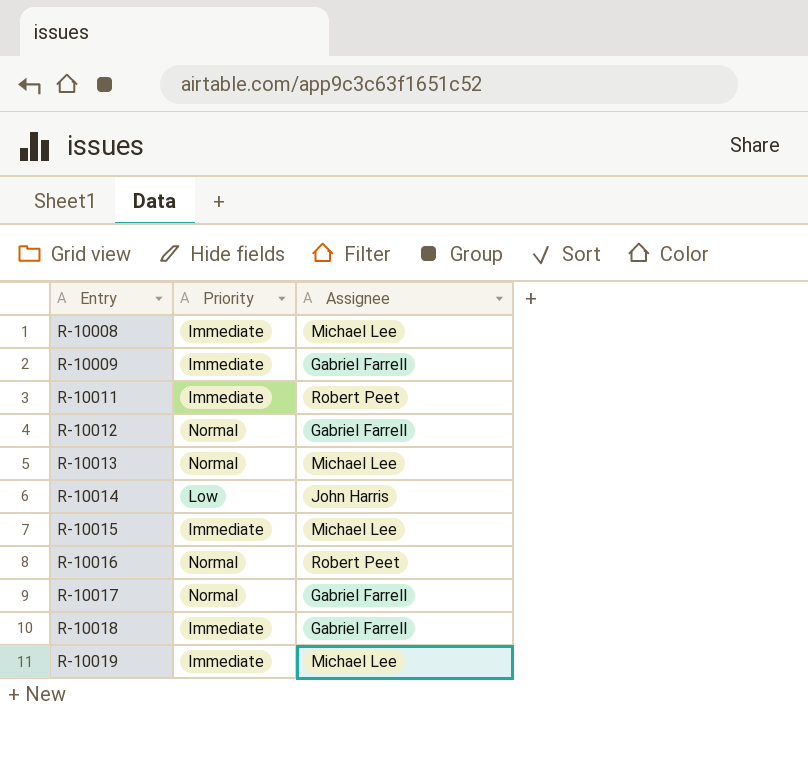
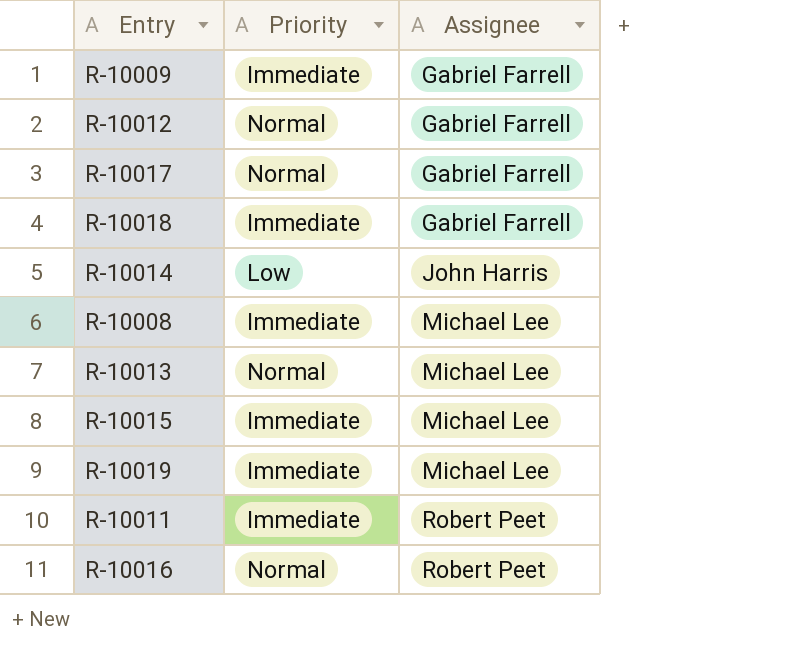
row order: Entry ascending -> Assignee ascending

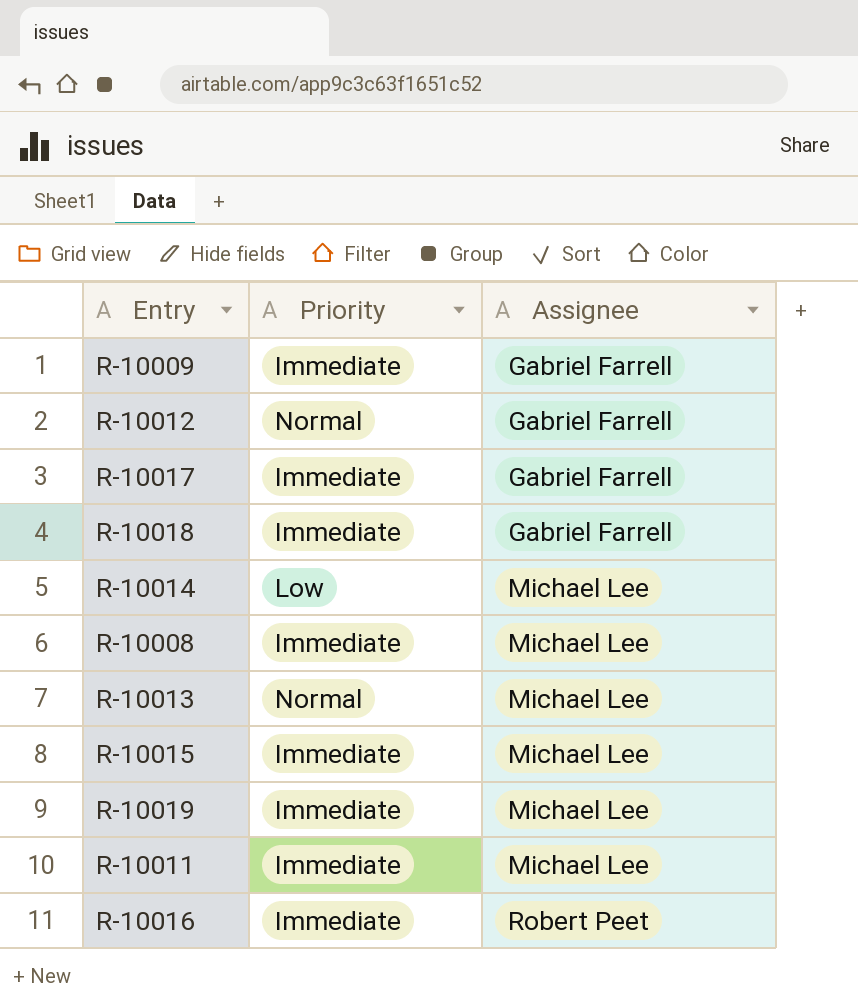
R-10017 | Priority: Normal -> Immediate
R-10014 | Assignee: John Harris -> Michael Lee
R-10011 | Assignee: Robert Peet -> Michael Lee
R-10016 | Priority: Normal -> Immediate

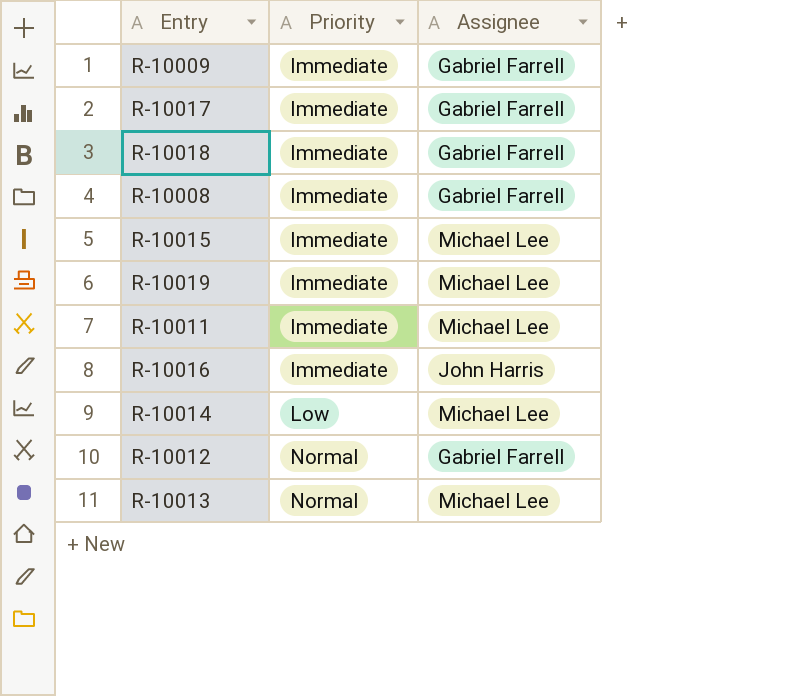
row order: Assignee ascending -> Priority ascending
R-10008 | Assignee: Michael Lee -> Gabriel Farrell
R-10016 | Assignee: Robert Peet -> John Harris

